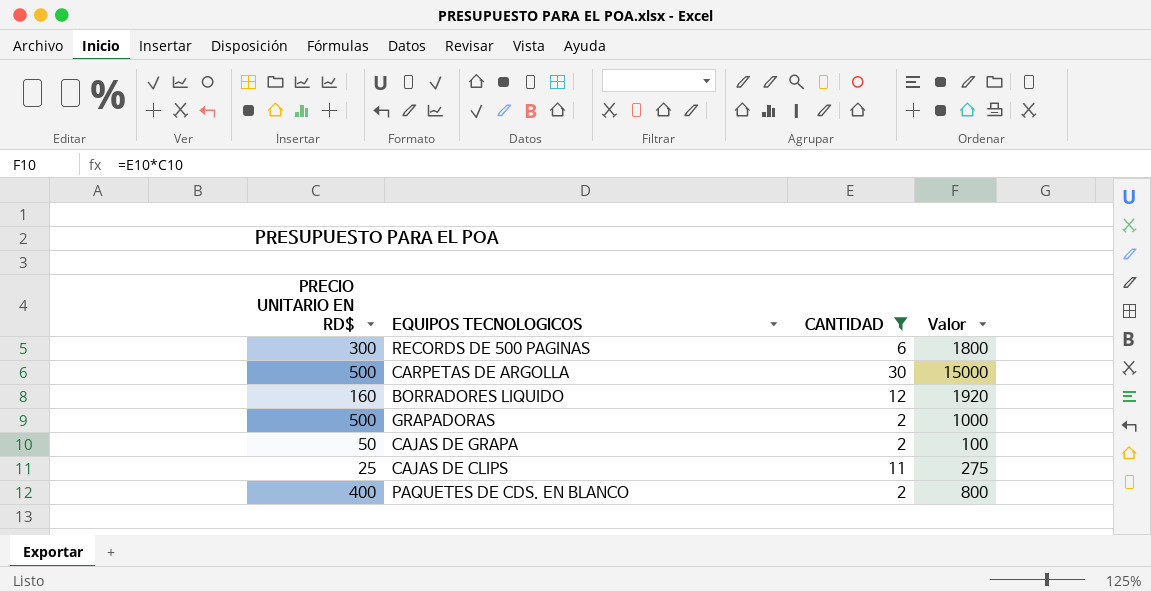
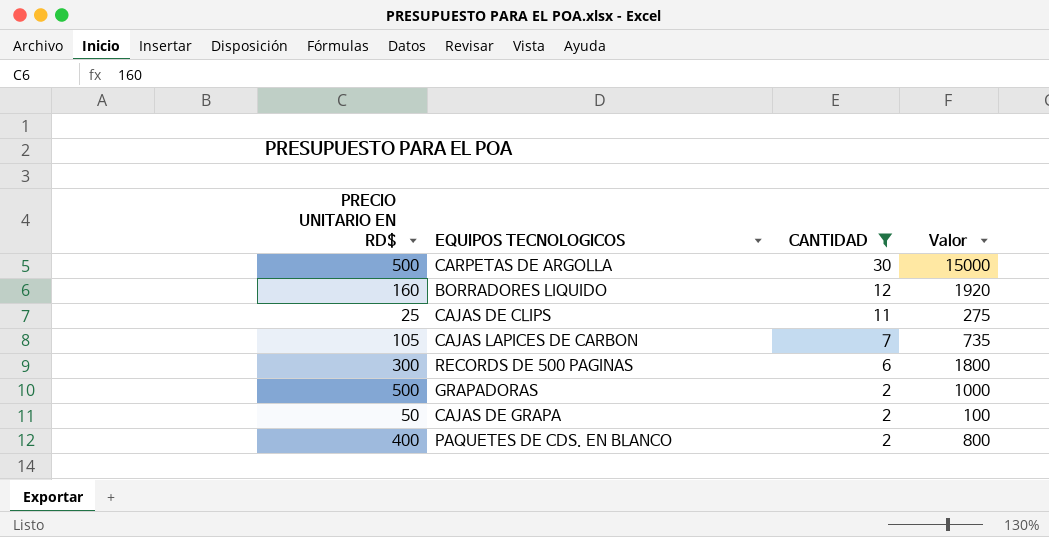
row order: none -> CANTIDAD descending
row CAJAS LAPICES DE CARBON: none -> 105 | 7 | 735

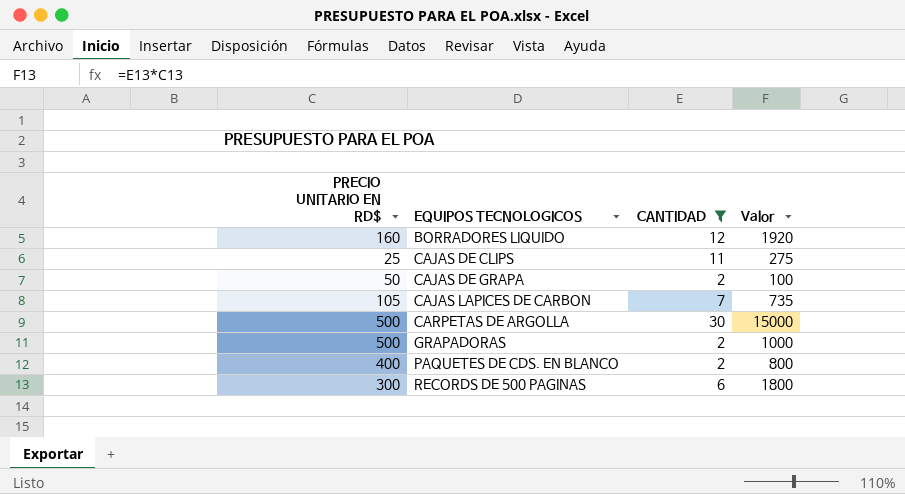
row order: CANTIDAD descending -> EQUIPOS TECNOLOGICOS ascending

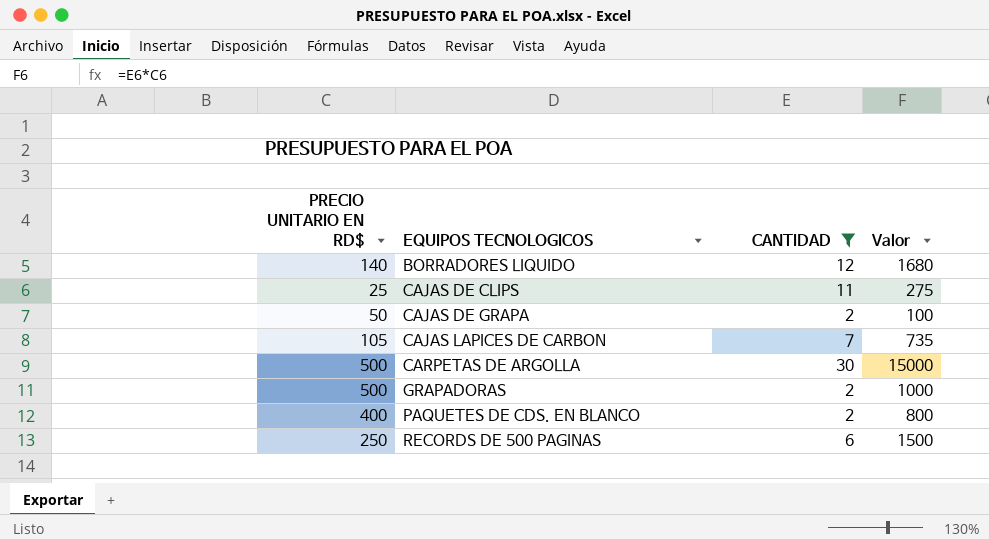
BORRADORES LIQUIDO | PRECIO UNITARIO EN RD$: 160 -> 140
BORRADORES LIQUIDO | Valor: 1920 -> 1680
RECORDS DE 500 PAGINAS | PRECIO UNITARIO EN RD$: 300 -> 250
RECORDS DE 500 PAGINAS | Valor: 1800 -> 1500

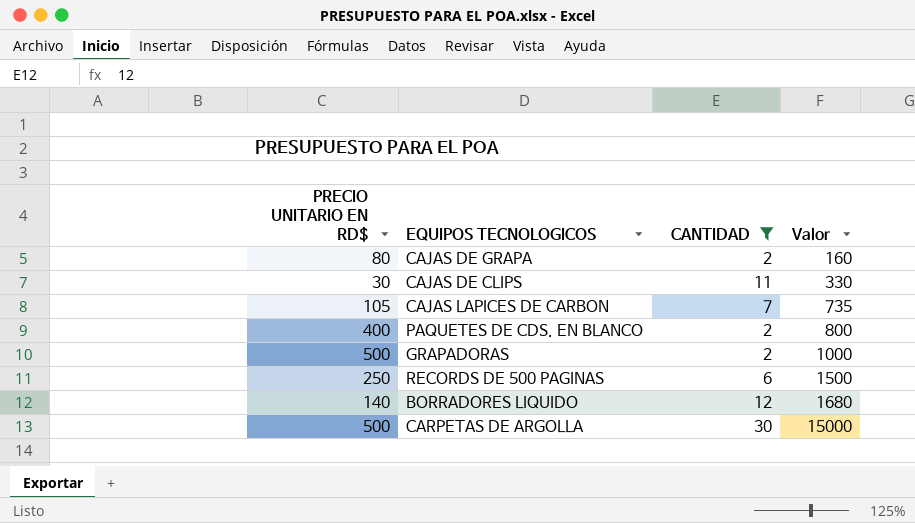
row order: EQUIPOS TECNOLOGICOS ascending -> Valor ascending
CAJAS DE GRAPA | PRECIO UNITARIO EN RD$: 50 -> 80
CAJAS DE GRAPA | Valor: 100 -> 160
CAJAS DE CLIPS | PRECIO UNITARIO EN RD$: 25 -> 30
CAJAS DE CLIPS | Valor: 275 -> 330

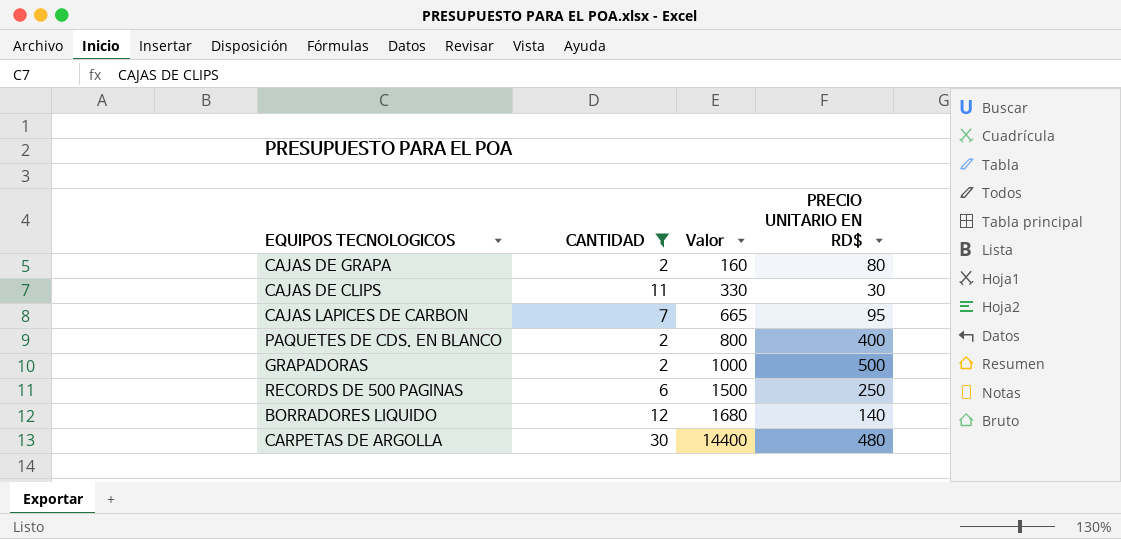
column PRECIO UNITARIO EN RD$ | position: 1 -> 4
CAJAS LAPICES DE CARBON | Valor: 735 -> 665
CAJAS LAPICES DE CARBON | PRECIO UNITARIO EN RD$: 105 -> 95
CARPETAS DE ARGOLLA | Valor: 15000 -> 14400
CARPETAS DE ARGOLLA | PRECIO UNITARIO EN RD$: 500 -> 480

